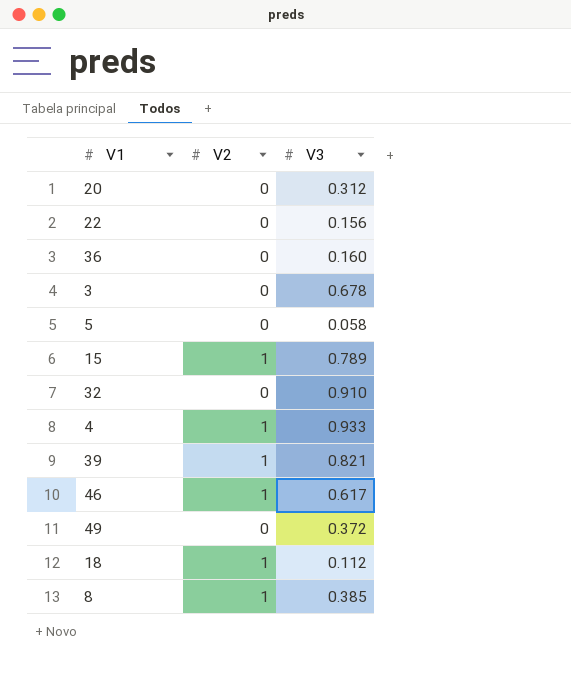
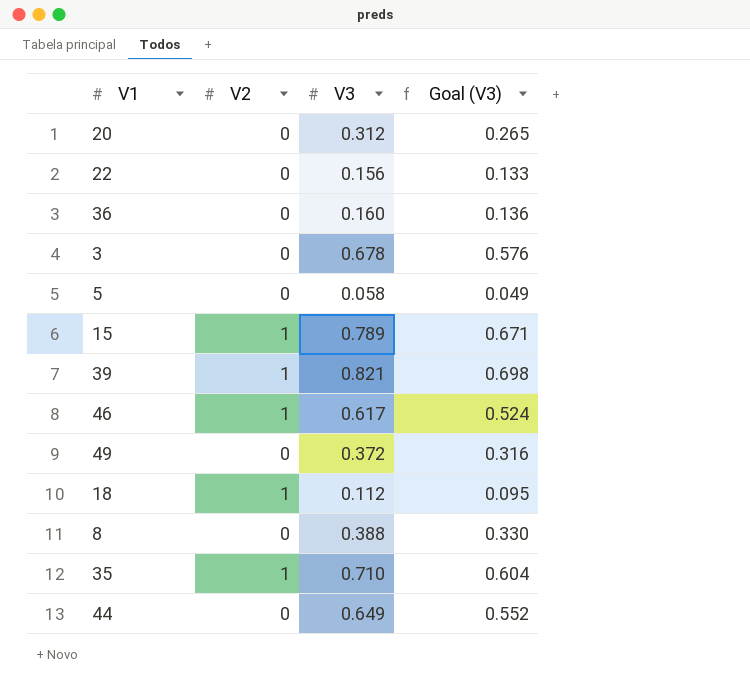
column Goal (V3) | formula: none -> [V3] * 0.85
row 32: 0 | 0.910 -> none
row 4: 1 | 0.933 -> none
8 | V2: 1 -> 0
8 | V3: 0.385 -> 0.388
row 35: none -> 1 | 0.710 | 0.604
row 44: none -> 0 | 0.649 | 0.552

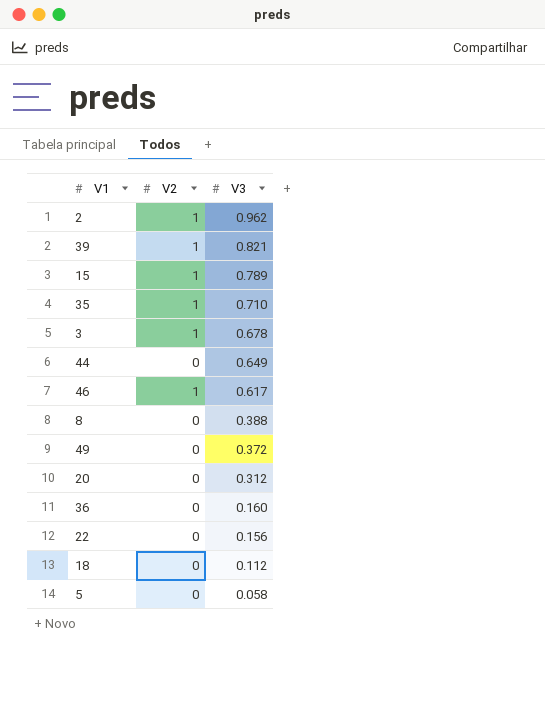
row order: none -> V3 descending
column Goal (V3) | formula: [V3] * 0.85 -> none
row 2: none -> 1 | 0.962
3 | V2: 0 -> 1
18 | V2: 1 -> 0

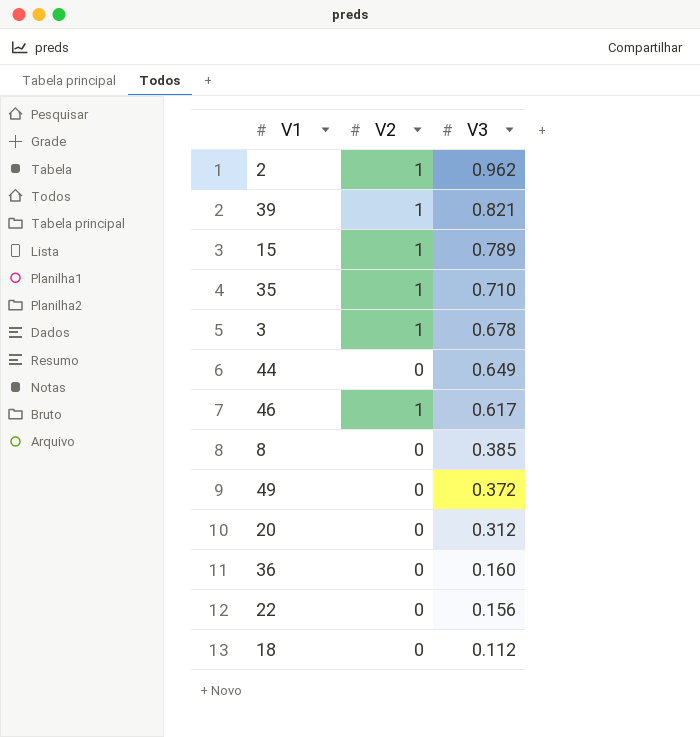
row 5: 0 | 0.058 -> none
8 | V3: 0.388 -> 0.385

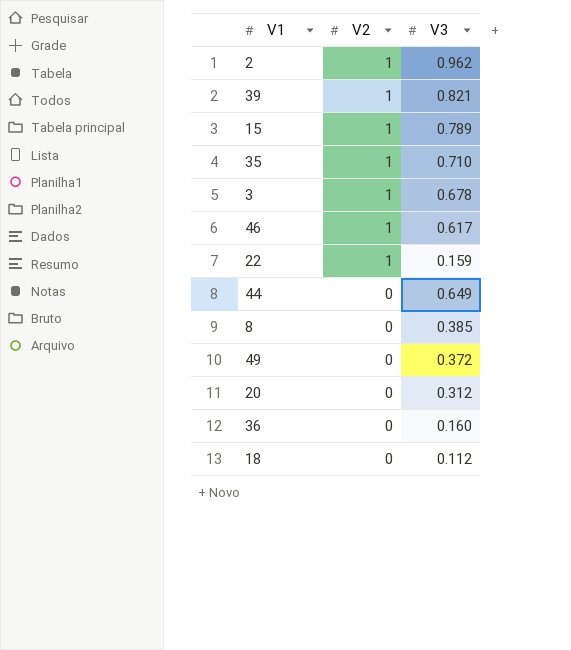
row order: V3 descending -> V2 descending
22 | V2: 0 -> 1
22 | V3: 0.156 -> 0.159

